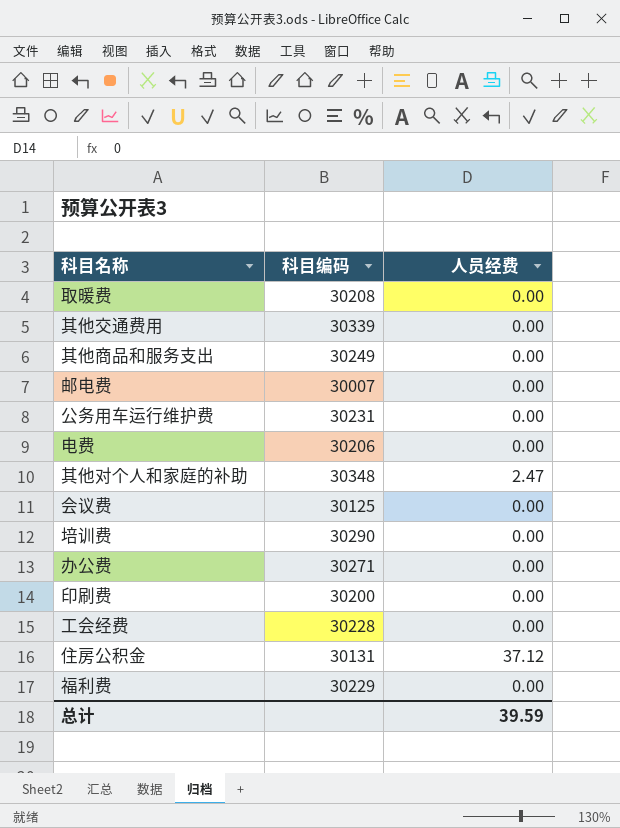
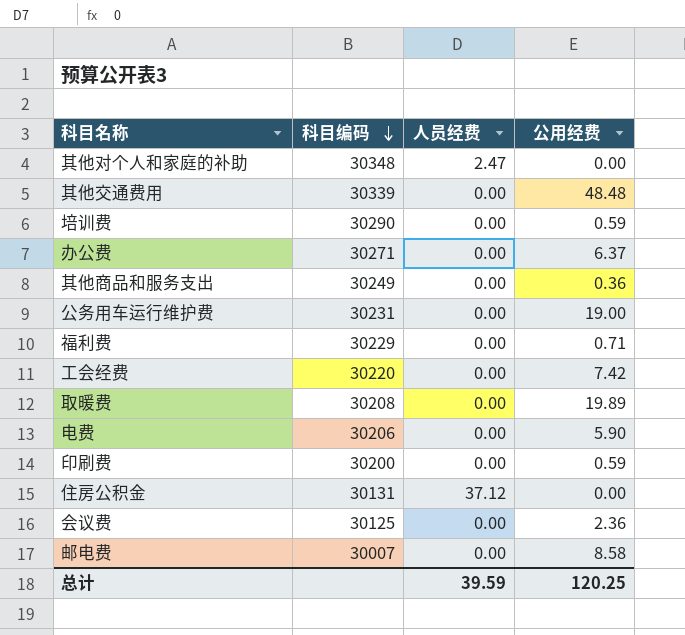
row order: none -> 科目编码 descending
column 公用经费 | position: none -> 4
工会经费 | 科目编码: 30228 -> 30220

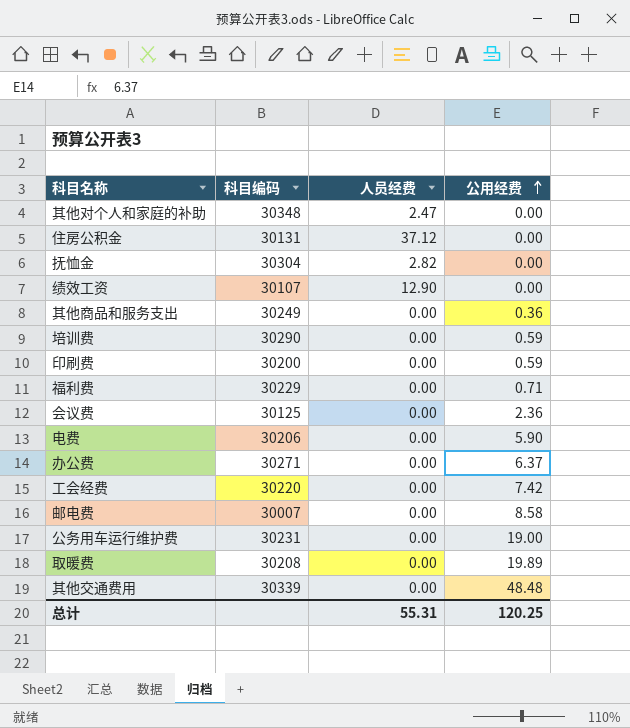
row order: 科目编码 descending -> 公用经费 ascending
row 抚恤金: none -> 30304 | 2.82 | 0.00
row 绩效工资: none -> 30107 | 12.90 | 0.00
总计 | 人员经费: 39.59 -> 55.31

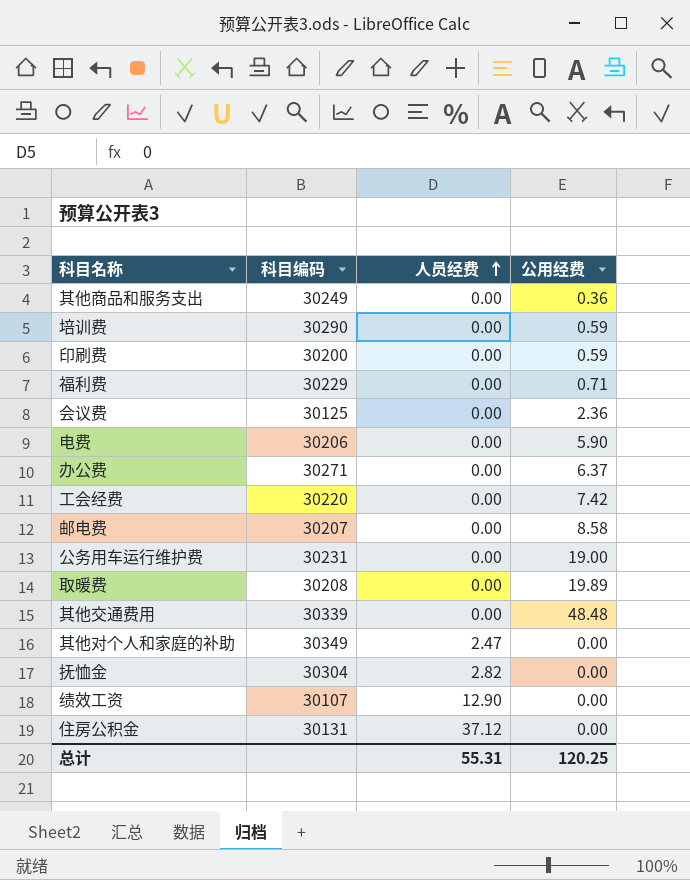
row order: 公用经费 ascending -> 人员经费 ascending
邮电费 | 科目编码: 30007 -> 30207
其他对个人和家庭的补助 | 科目编码: 30348 -> 30349

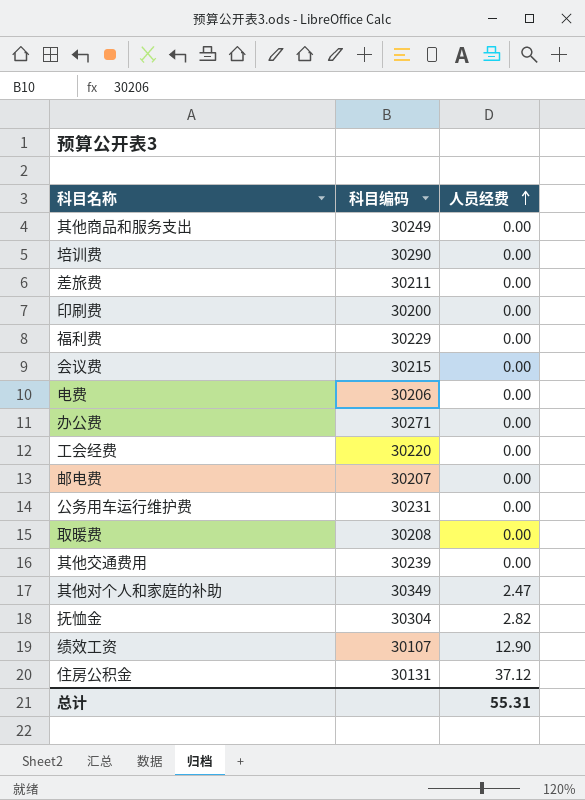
column 公用经费 | position: 4 -> none
row 差旅费: none -> 30211 | 0.00
会议费 | 科目编码: 30125 -> 30215
其他交通费用 | 科目编码: 30339 -> 30239

